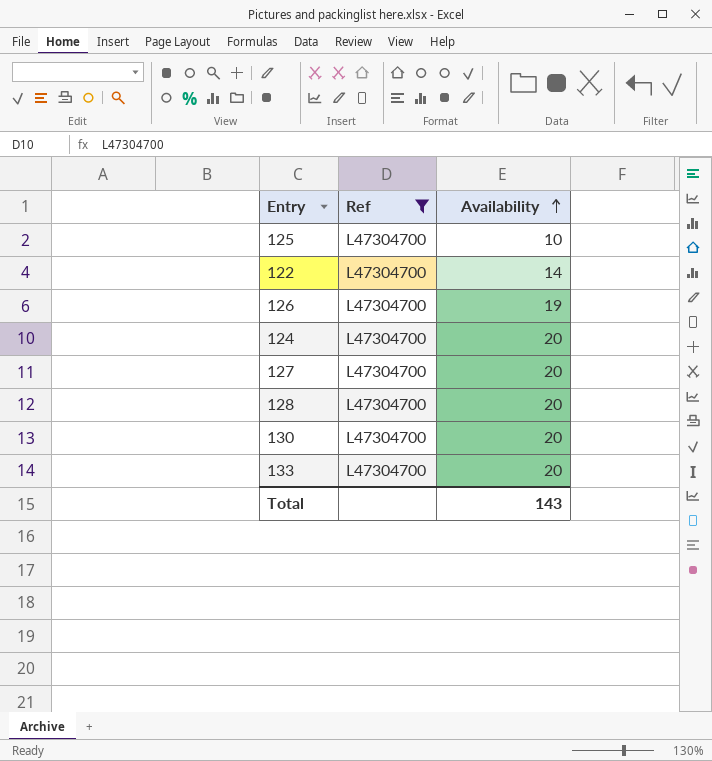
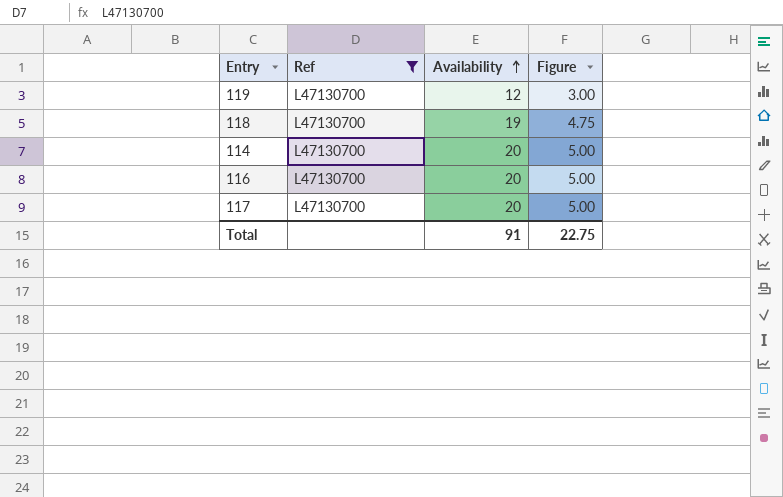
filter: Ref = L47304700 -> Ref = L47130700
column Figure | formula: none -> [Availability] * 0.25
Total | Availability: 143 -> 91

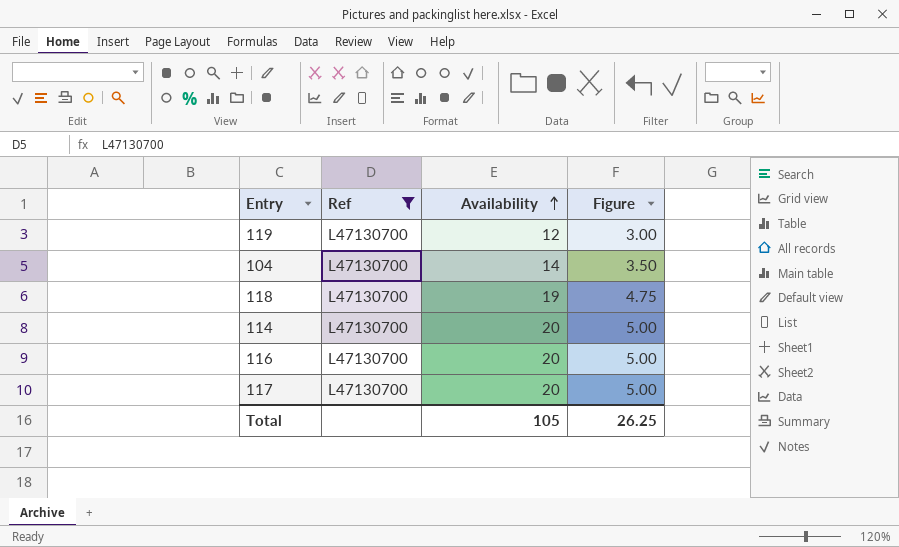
row 104: none -> L47130700 | 14 | 3.50
Total | Availability: 91 -> 105
Total | Figure: 22.75 -> 26.25

